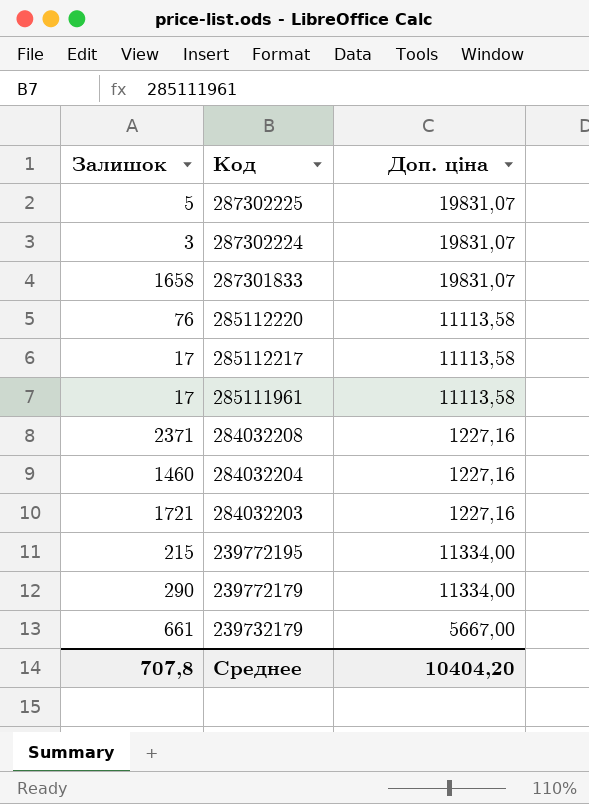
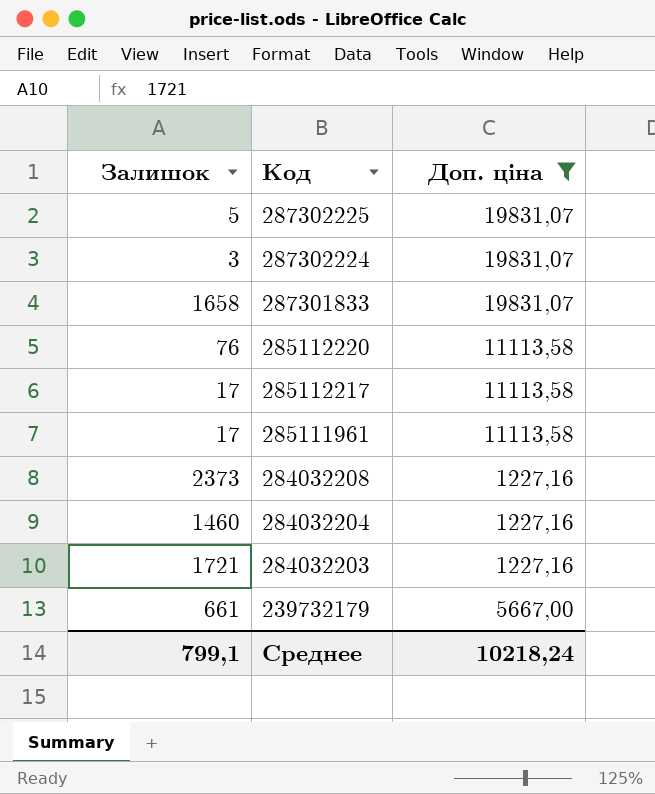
filter: none -> Доп. ціна != 11334,00
284032208 | Залишок: 2371 -> 2373
Среднее | Залишок: 707,8 -> 799,1
Среднее | Доп. ціна: 10404,20 -> 10218,24

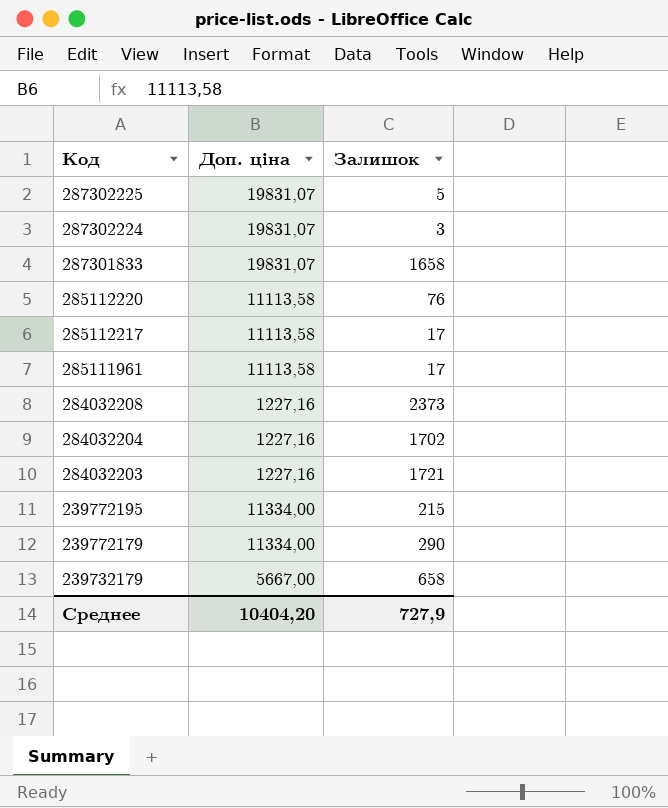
filter: Доп. ціна != 11334,00 -> none
column Залишок | position: 1 -> 3
284032204 | Залишок: 1460 -> 1702
239732179 | Залишок: 661 -> 658
Среднее | Доп. ціна: 10218,24 -> 10404,20
Среднее | Залишок: 799,1 -> 727,9

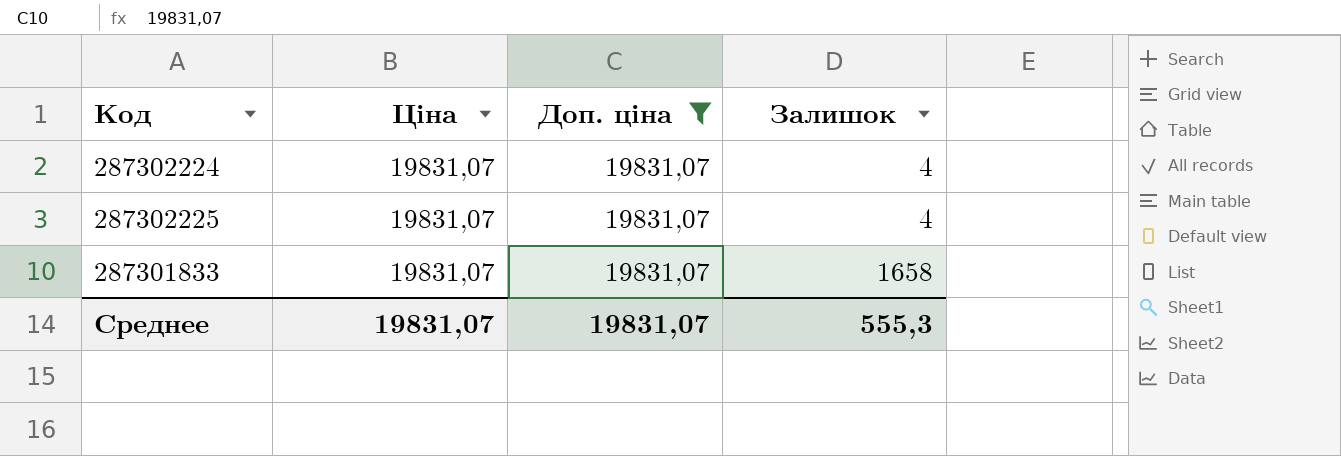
filter: none -> Доп. ціна = 19831,07
row order: Код descending -> Залишок ascending
column Ціна | position: none -> 2
287302224 | Залишок: 3 -> 4
287302225 | Залишок: 5 -> 4
Среднее | Доп. ціна: 10404,20 -> 19831,07
Среднее | Залишок: 727,9 -> 555,3

